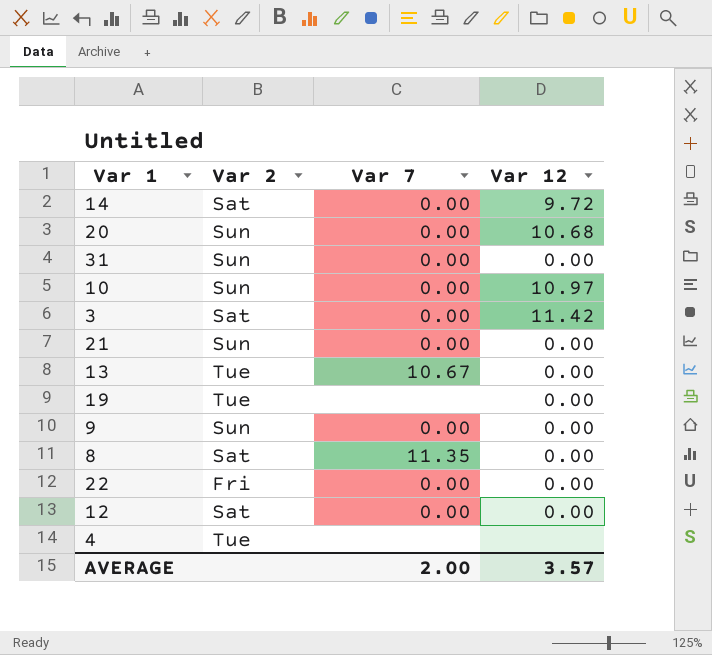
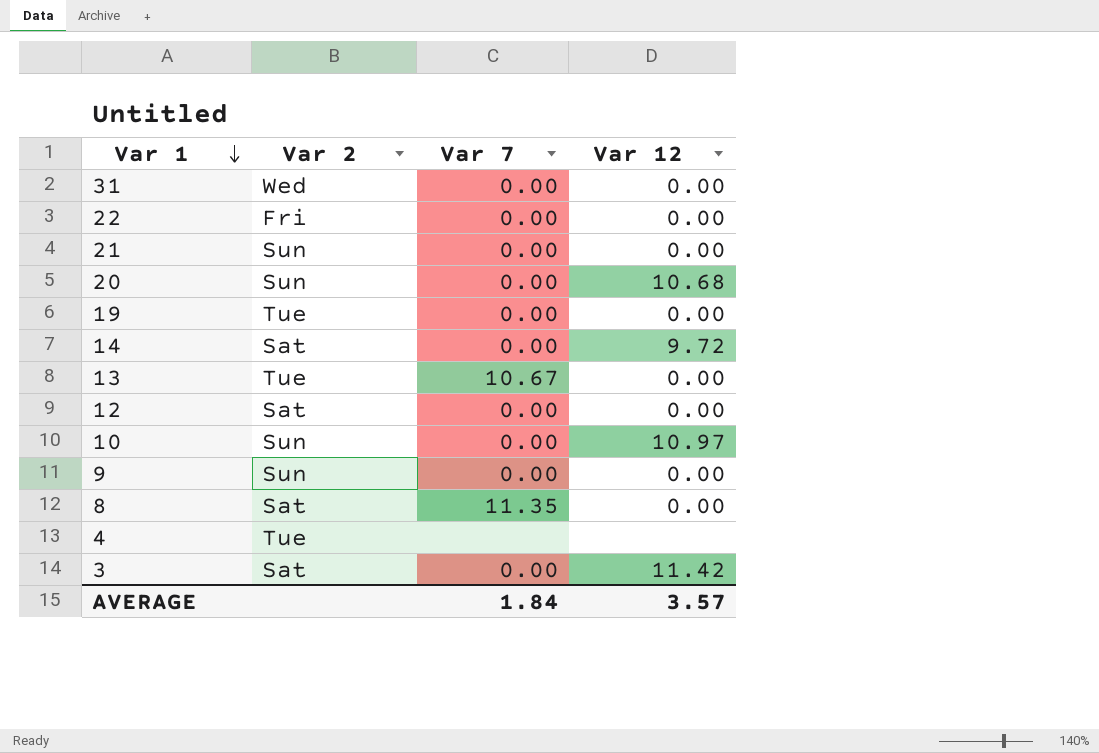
row order: none -> Var 1 descending
31 | Var 2: Sun -> Wed
19 | Var 7: none -> 0.00
AVERAGE | Var 7: 2.00 -> 1.84

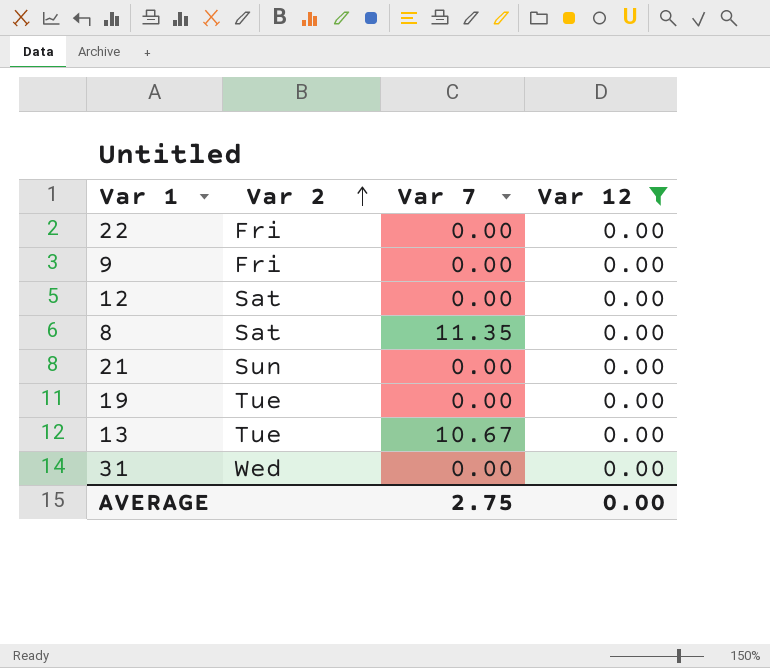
filter: none -> Var 12 = 0.00
row order: Var 1 descending -> Var 2 ascending
9 | Var 2: Sun -> Fri
AVERAGE | Var 7: 1.84 -> 2.75
AVERAGE | Var 12: 3.57 -> 0.00

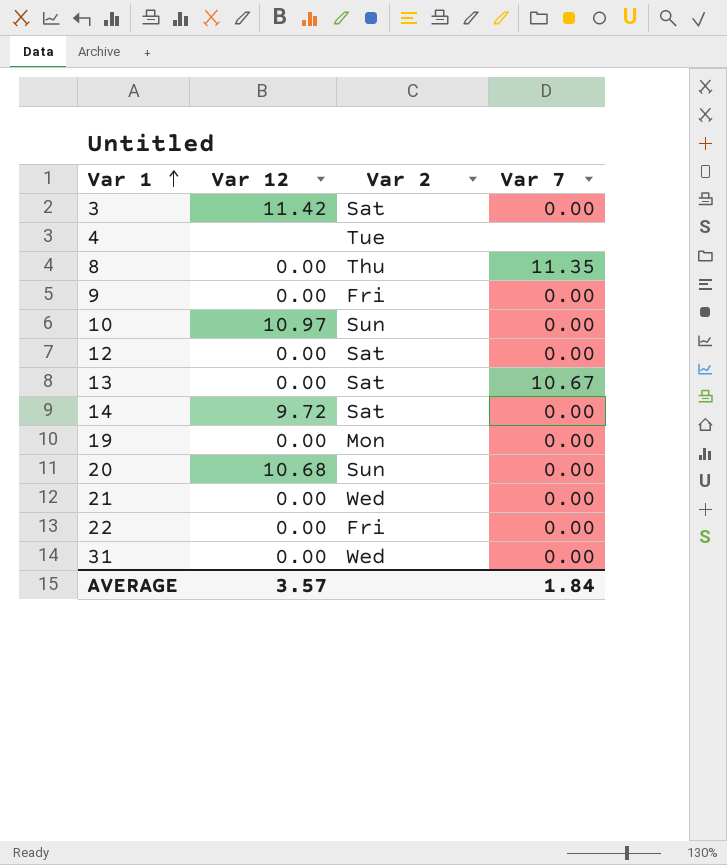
filter: Var 12 = 0.00 -> none
row order: Var 2 ascending -> Var 1 ascending
column Var 12 | position: 4 -> 2
8 | Var 2: Sat -> Thu
13 | Var 2: Tue -> Sat
19 | Var 2: Tue -> Mon
21 | Var 2: Sun -> Wed
AVERAGE | Var 12: 0.00 -> 3.57
AVERAGE | Var 7: 2.75 -> 1.84

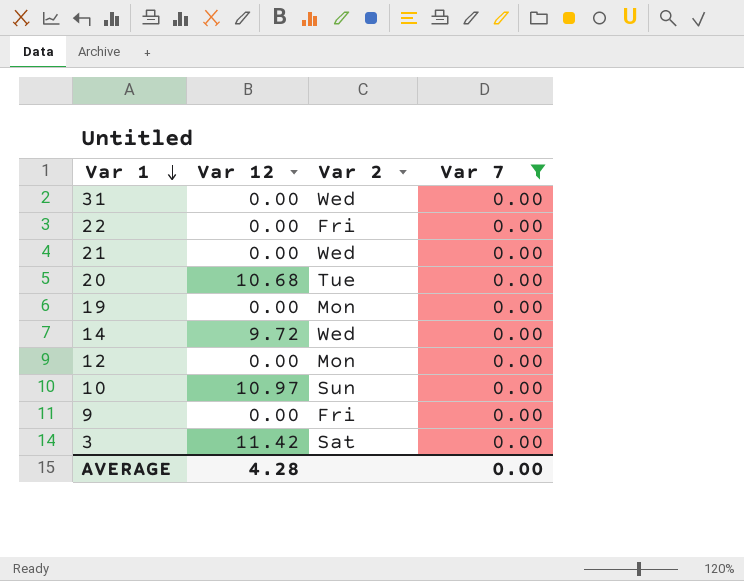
filter: none -> Var 7 = 0.00
row order: Var 1 ascending -> Var 1 descending
20 | Var 2: Sun -> Tue
14 | Var 2: Sat -> Wed
12 | Var 2: Sat -> Mon
AVERAGE | Var 12: 3.57 -> 4.28
AVERAGE | Var 7: 1.84 -> 0.00

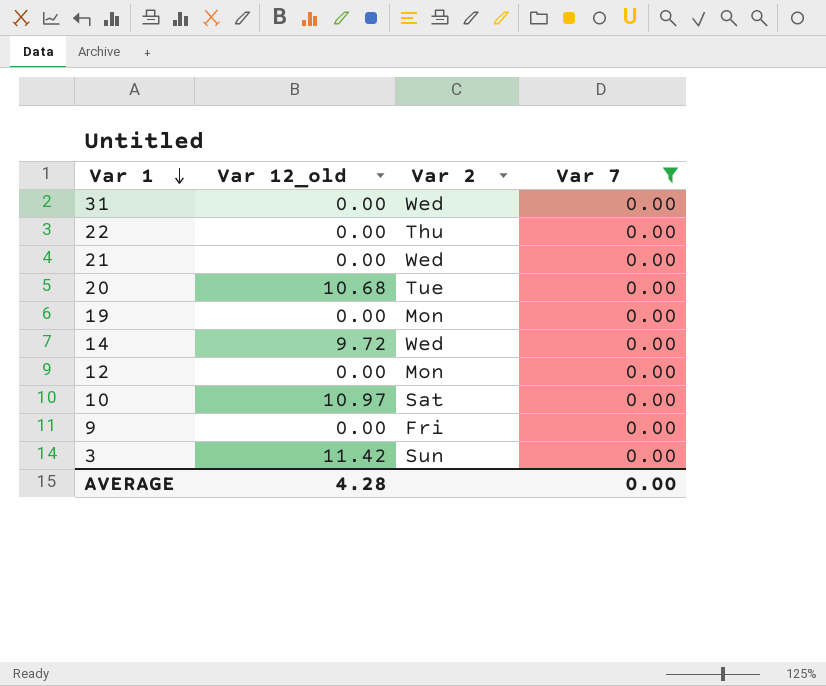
column name: Var 12 -> Var 12_old
22 | Var 2: Fri -> Thu
10 | Var 2: Sun -> Sat
3 | Var 2: Sat -> Sun

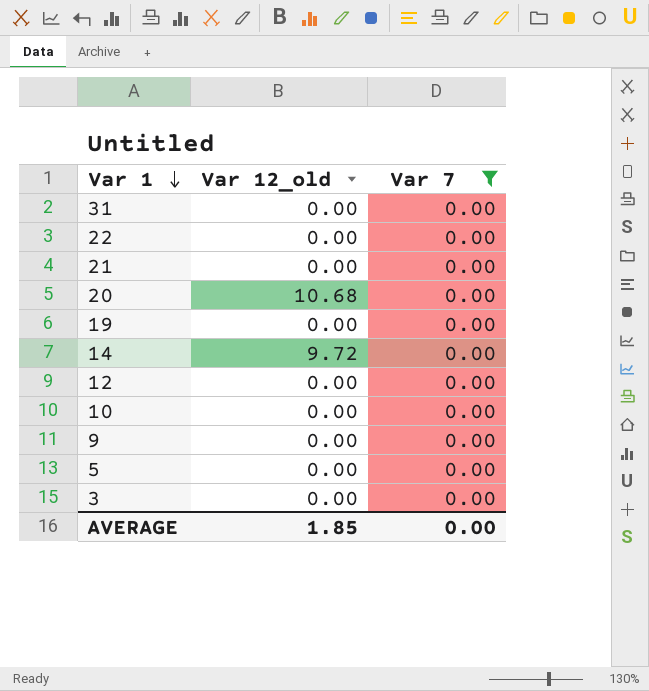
column Var 2 | position: 3 -> none
10 | Var 12_old: 10.97 -> 0.00
row 5: none -> 0.00 | 0.00
3 | Var 12_old: 11.42 -> 0.00
AVERAGE | Var 12_old: 4.28 -> 1.85

